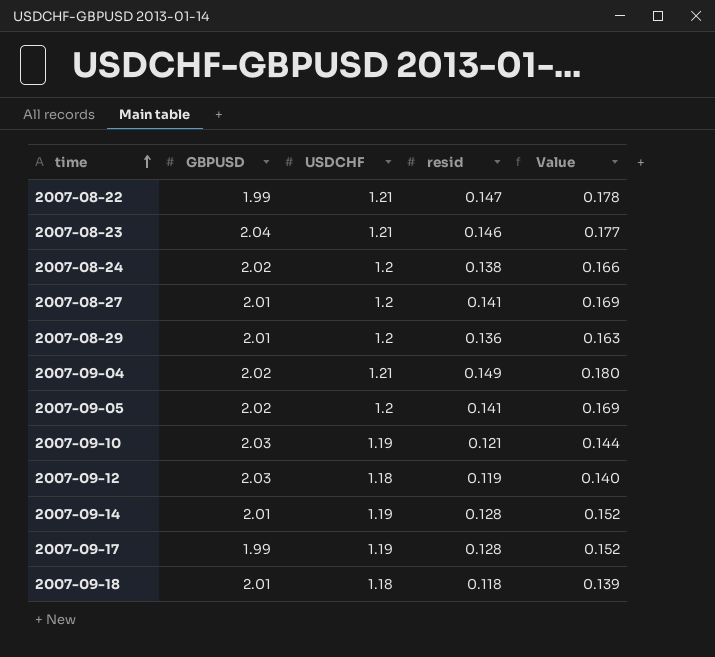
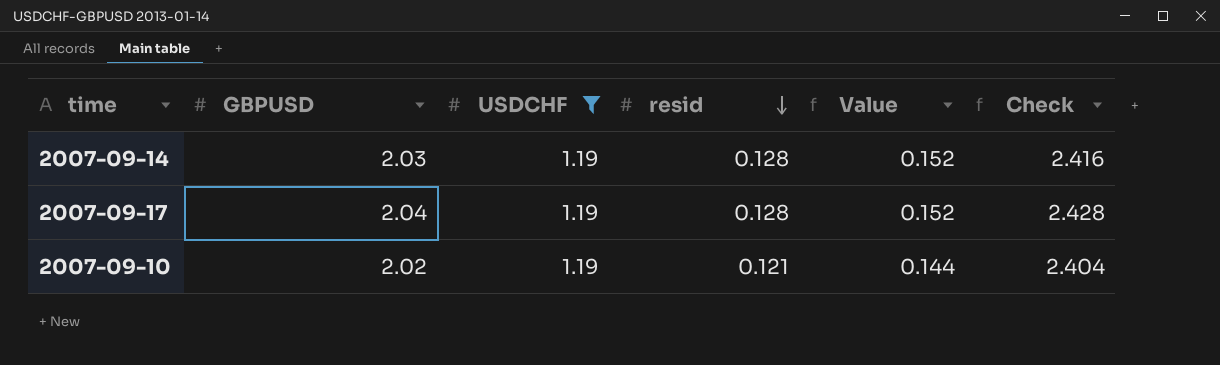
filter: none -> USDCHF = 1.19
row order: time ascending -> resid descending
column Check | formula: none -> [GBPUSD] * [USDCHF]
2007-09-14 | GBPUSD: 2.01 -> 2.03
2007-09-17 | GBPUSD: 1.99 -> 2.04
2007-09-10 | GBPUSD: 2.03 -> 2.02

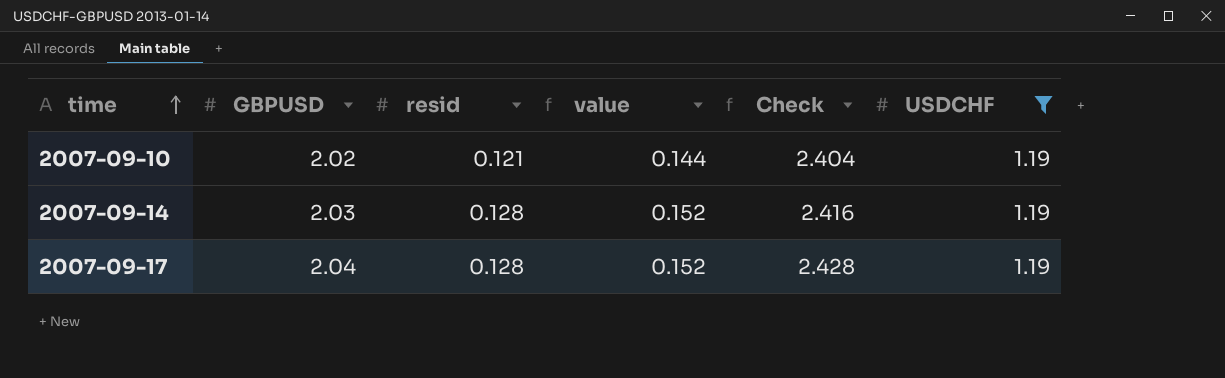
row order: resid descending -> time ascending
column name: Value -> value
column USDCHF | position: 3 -> 6

